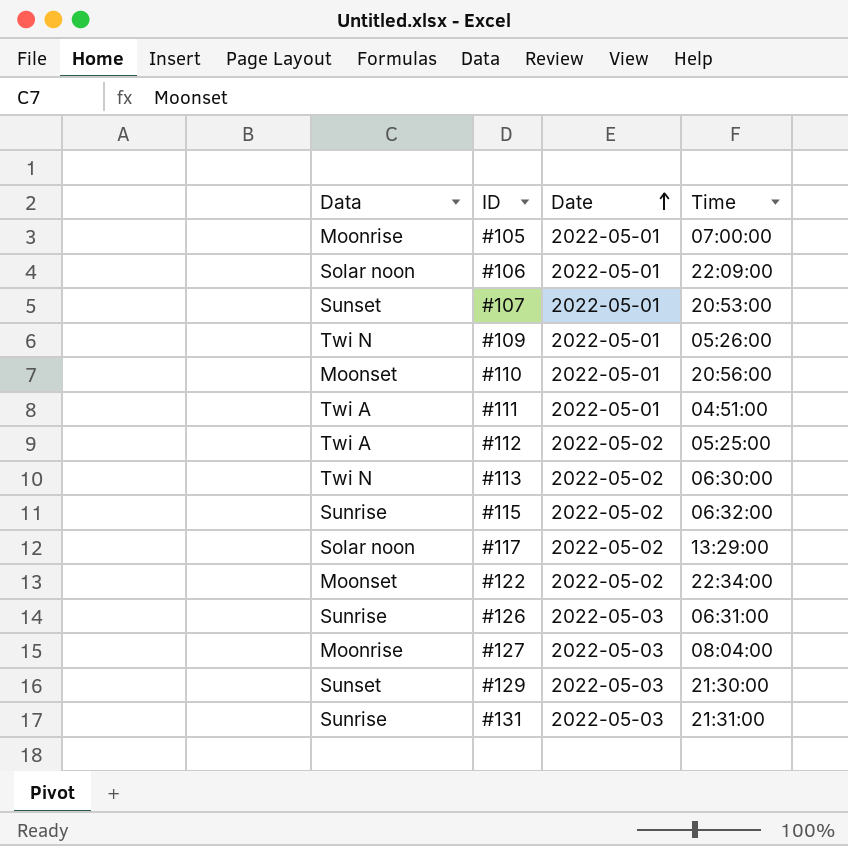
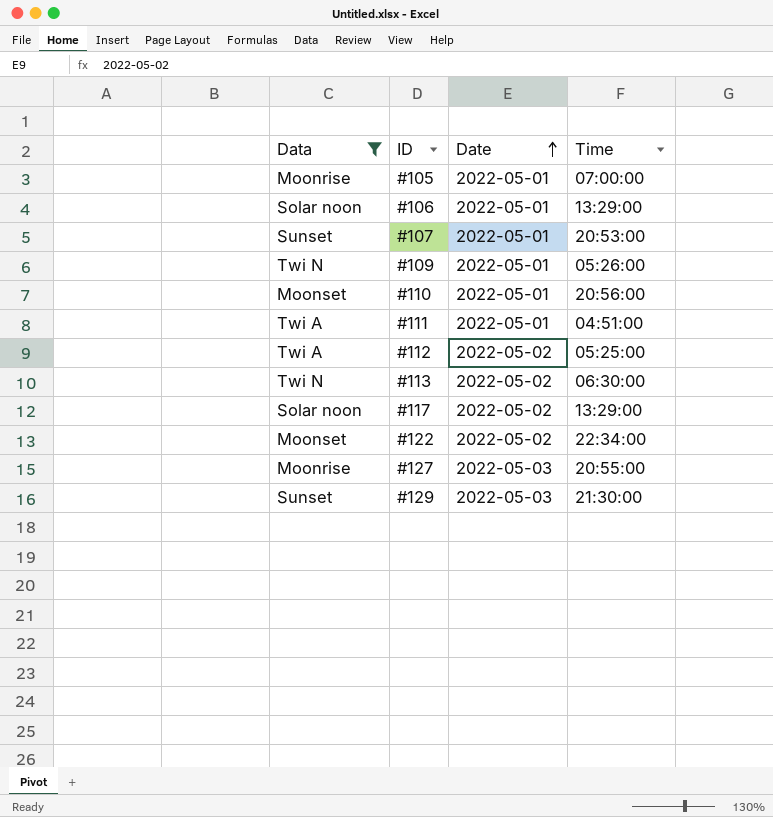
filter: none -> Data != Sunrise
#106 | Time: 22:09:00 -> 13:29:00
#127 | Time: 08:04:00 -> 20:55:00

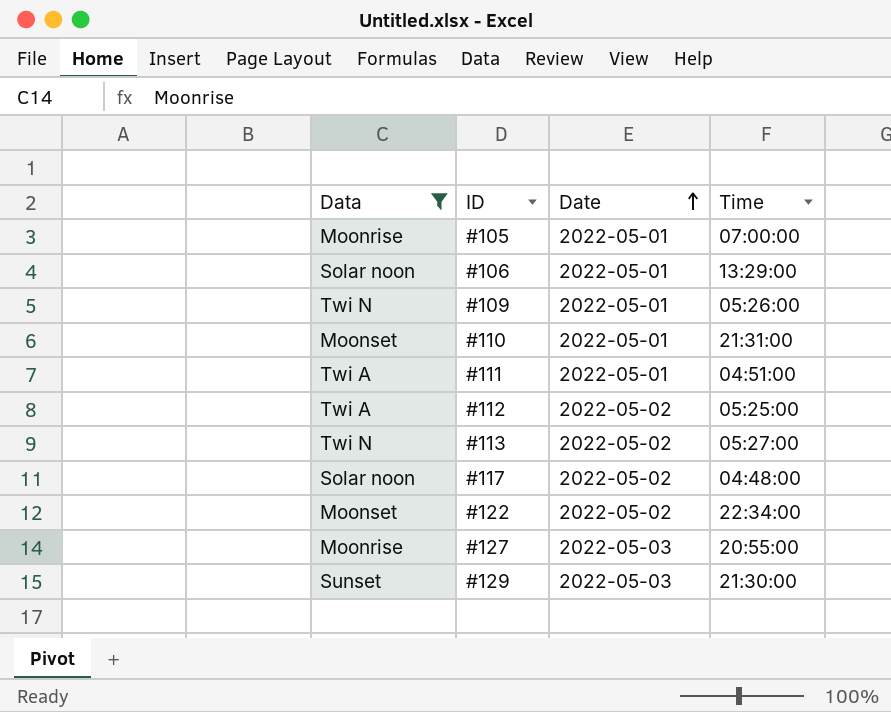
row #107: Sunset | 2022-05-01 | 20:53:00 -> none
#110 | Time: 20:56:00 -> 21:31:00
#113 | Time: 06:30:00 -> 05:27:00
#117 | Time: 13:29:00 -> 04:48:00

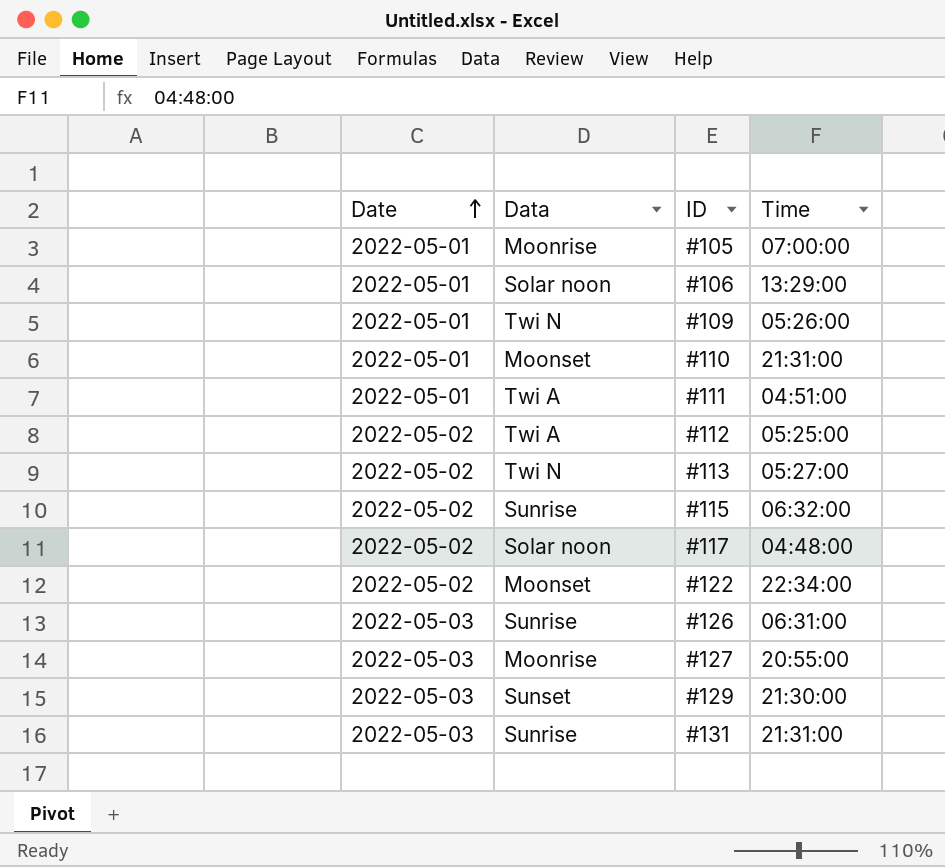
filter: Data != Sunrise -> none
column Date | position: 3 -> 1

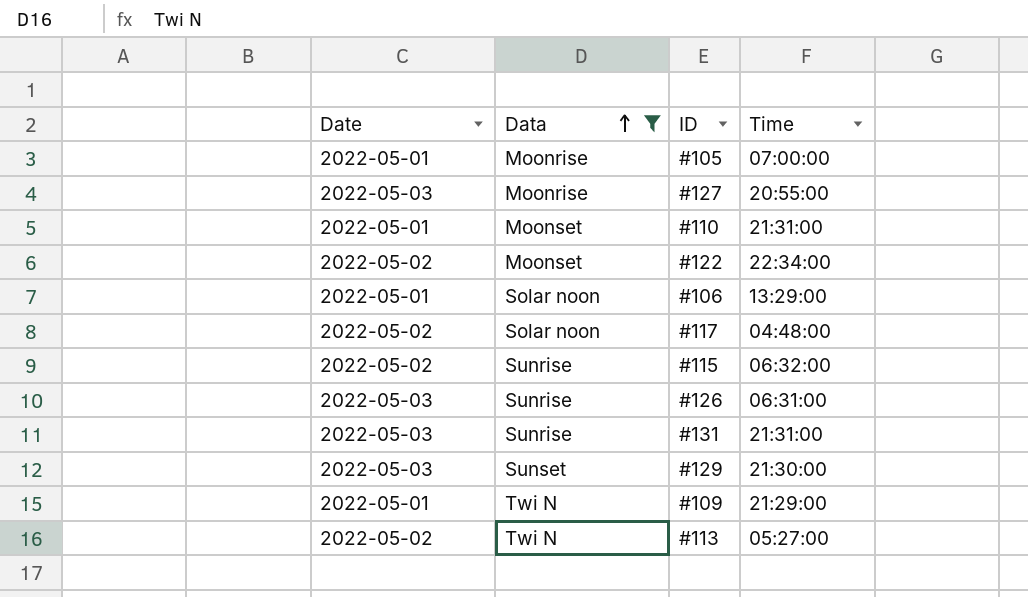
filter: none -> Data != Twi A
row order: Date ascending -> Data ascending
#109 | Time: 05:26:00 -> 21:29:00

